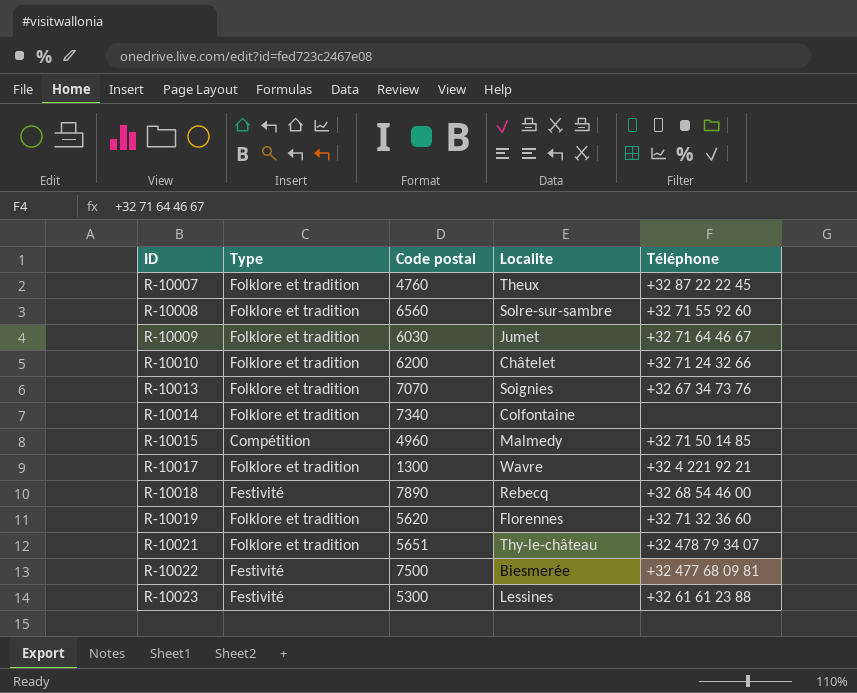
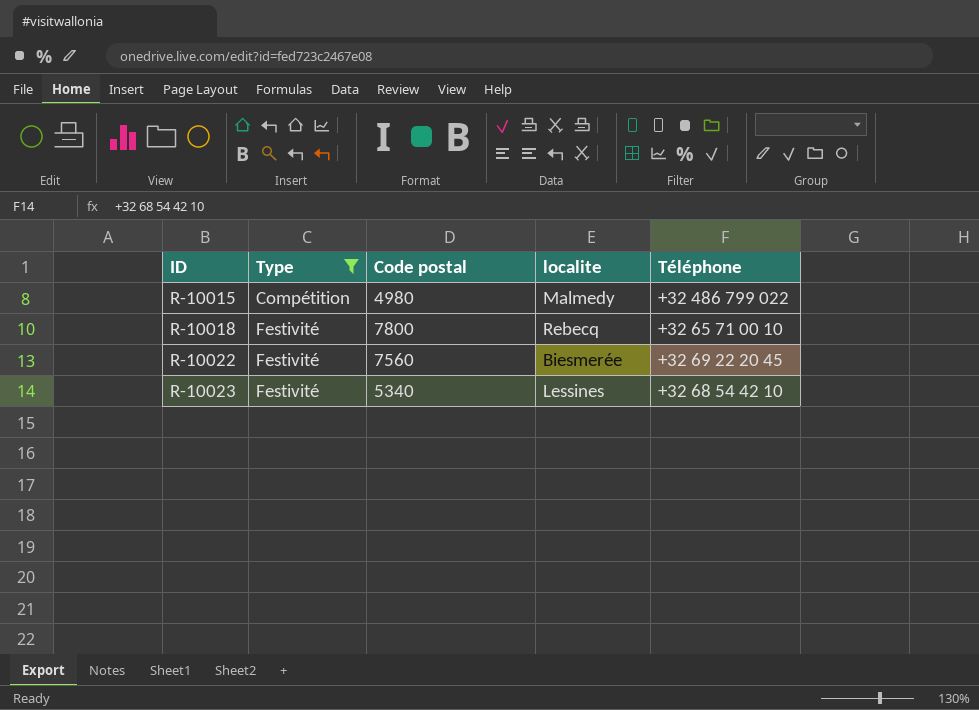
filter: none -> Type != Folklore et tradition
column name: Localite -> localite
R-10015 | Code postal: 4960 -> 4980
R-10015 | Téléphone: +32 71 50 14 85 -> +32 486 799 022
R-10018 | Code postal: 7890 -> 7800
R-10018 | Téléphone: +32 68 54 46 00 -> +32 65 71 00 10
R-10022 | Code postal: 7500 -> 7560
R-10022 | Téléphone: +32 477 68 09 81 -> +32 69 22 20 45
R-10023 | Code postal: 5300 -> 5340
R-10023 | Téléphone: +32 61 61 23 88 -> +32 68 54 42 10

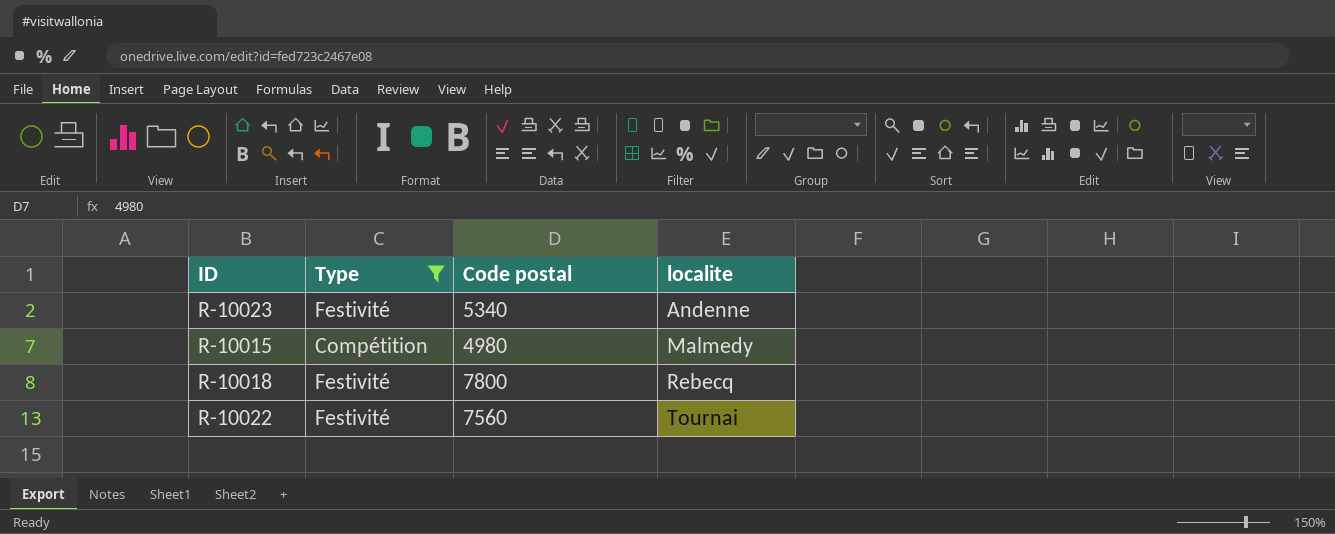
row order: ID ascending -> localite ascending
column Téléphone | position: 5 -> none
R-10023 | localite: Lessines -> Andenne
R-10022 | localite: Biesmerée -> Tournai

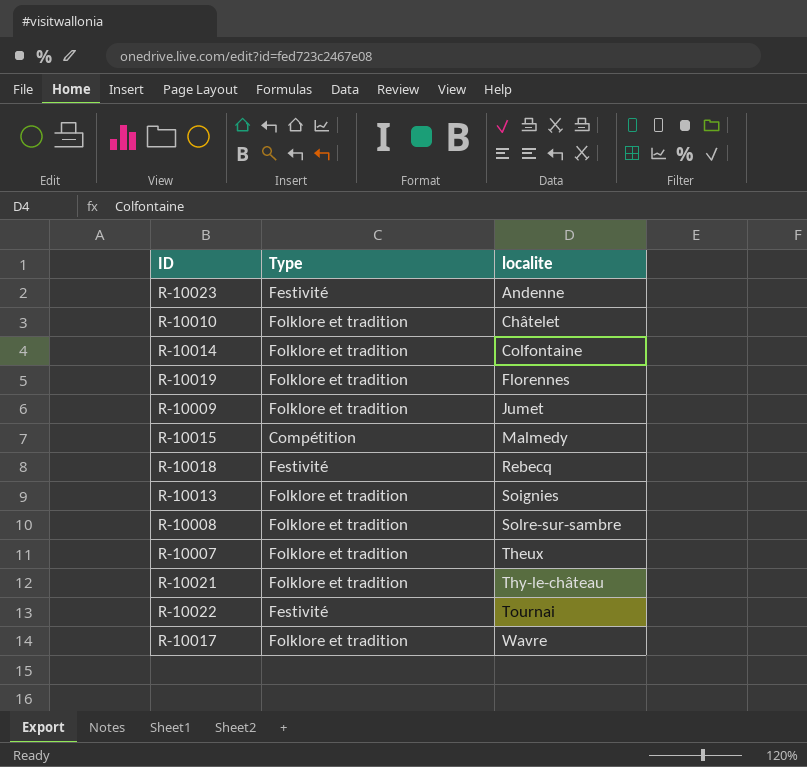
filter: Type != Folklore et tradition -> none
column Code postal | position: 3 -> none

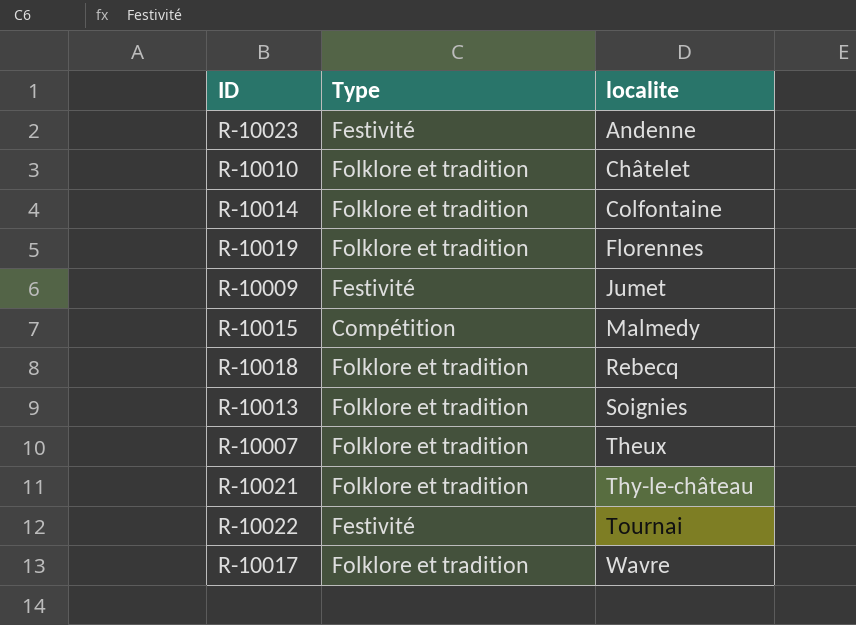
row R-10008: Folklore et tradition | Solre-sur-sambre -> none
R-10009 | Type: Folklore et tradition -> Festivité
R-10018 | Type: Festivité -> Folklore et tradition

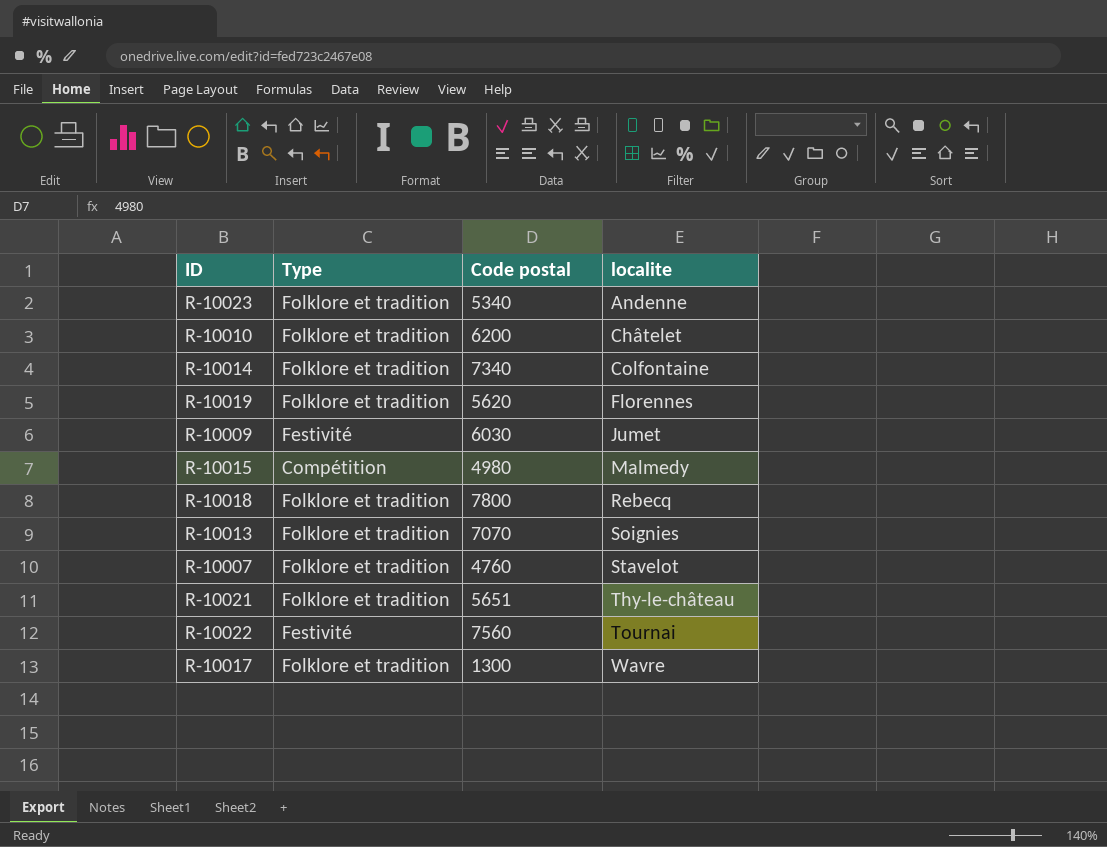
column Code postal | position: none -> 3
R-10023 | Type: Festivité -> Folklore et tradition
R-10007 | localite: Theux -> Stavelot

